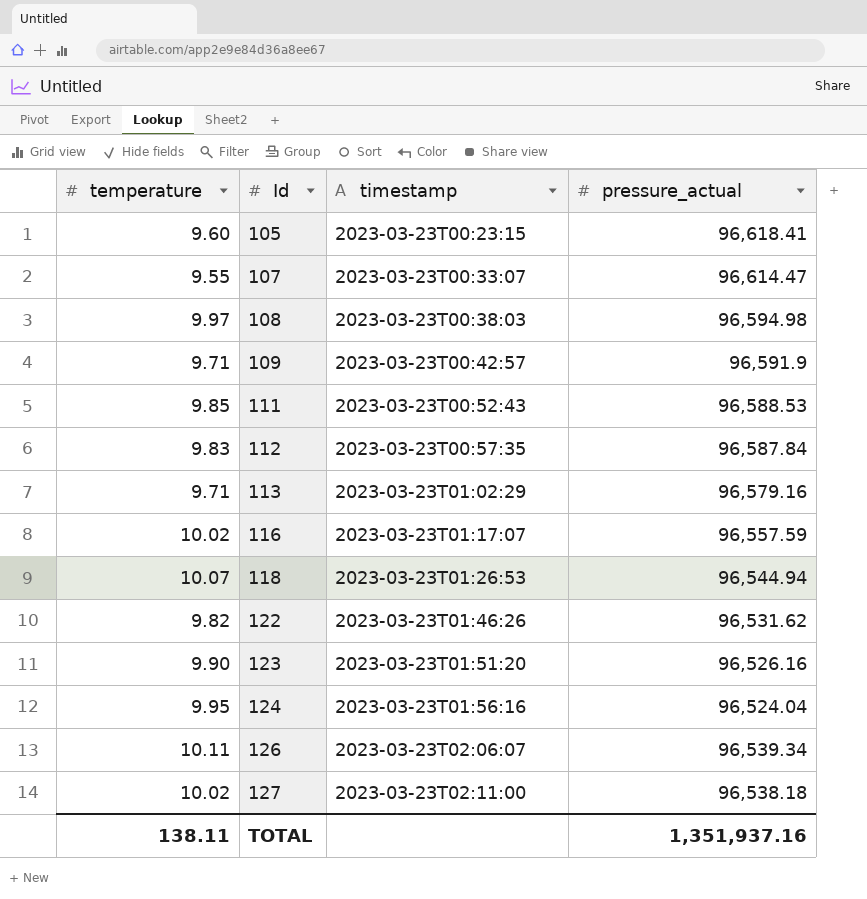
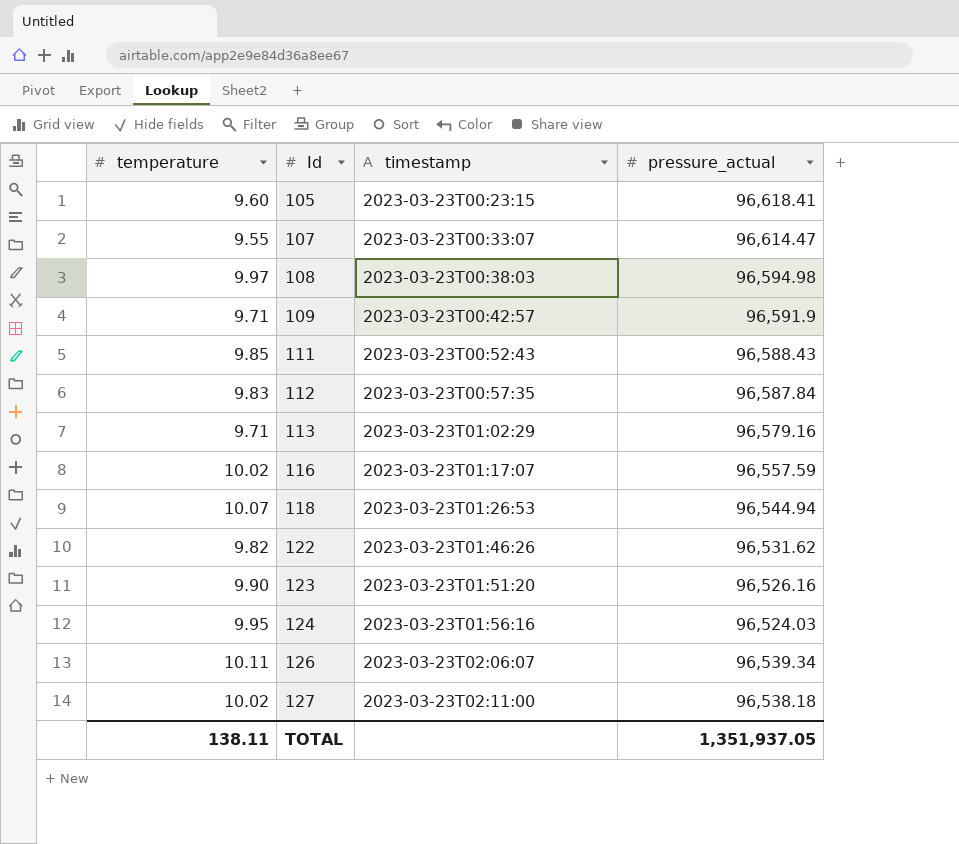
111 | pressure_actual: 96,588.53 -> 96,588.43
124 | pressure_actual: 96,524.04 -> 96,524.03
TOTAL | pressure_actual: 1,351,937.16 -> 1,351,937.05

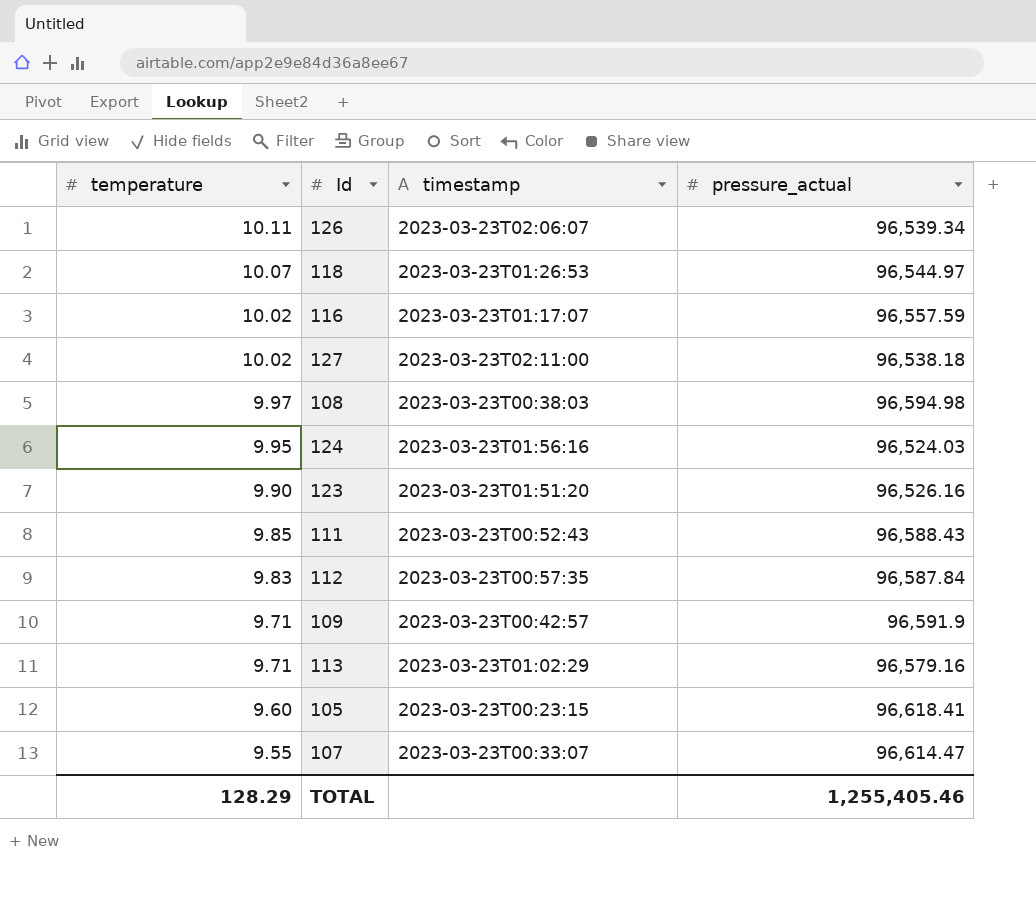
row order: Id ascending -> temperature descending
row 122: 9.82 | 2023-03-23T01:46:26 | 96,531.62 -> none
118 | pressure_actual: 96,544.94 -> 96,544.97
TOTAL | temperature: 138.11 -> 128.29
TOTAL | pressure_actual: 1,351,937.05 -> 1,255,405.46

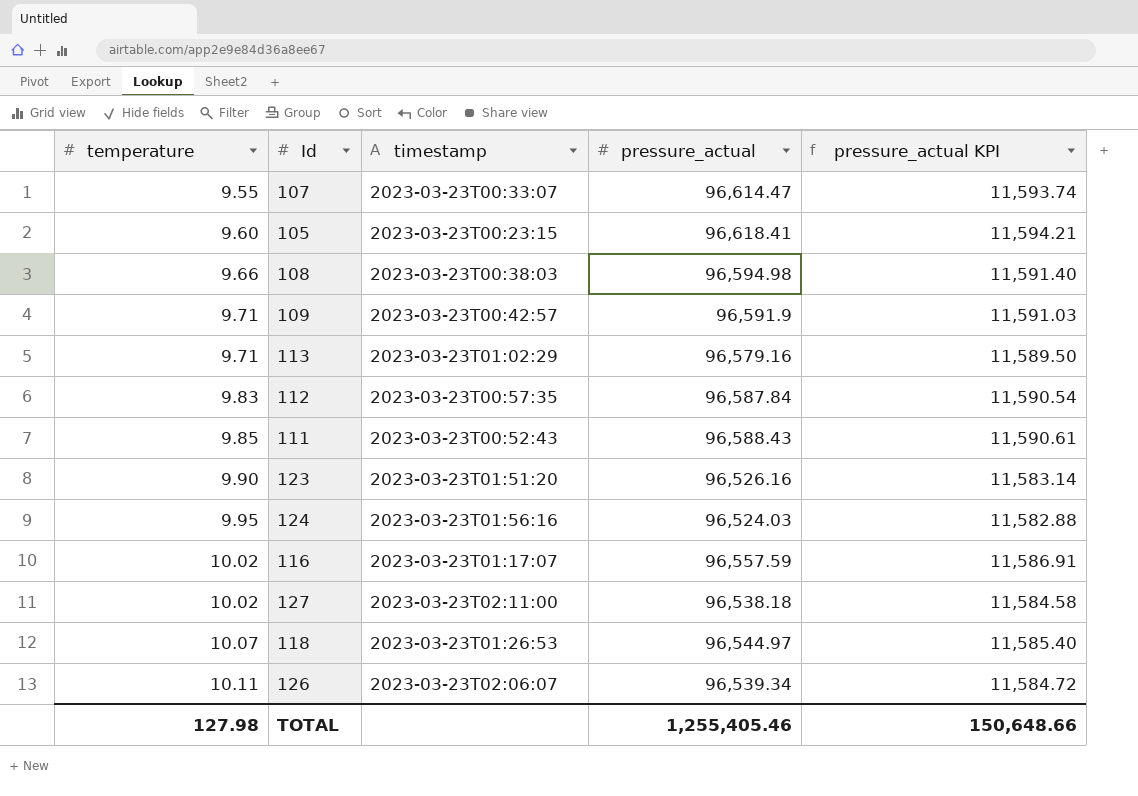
row order: temperature descending -> temperature ascending
column pressure_actual KPI | formula: none -> [pressure_actual] * 0.12
108 | temperature: 9.97 -> 9.66
TOTAL | temperature: 128.29 -> 127.98

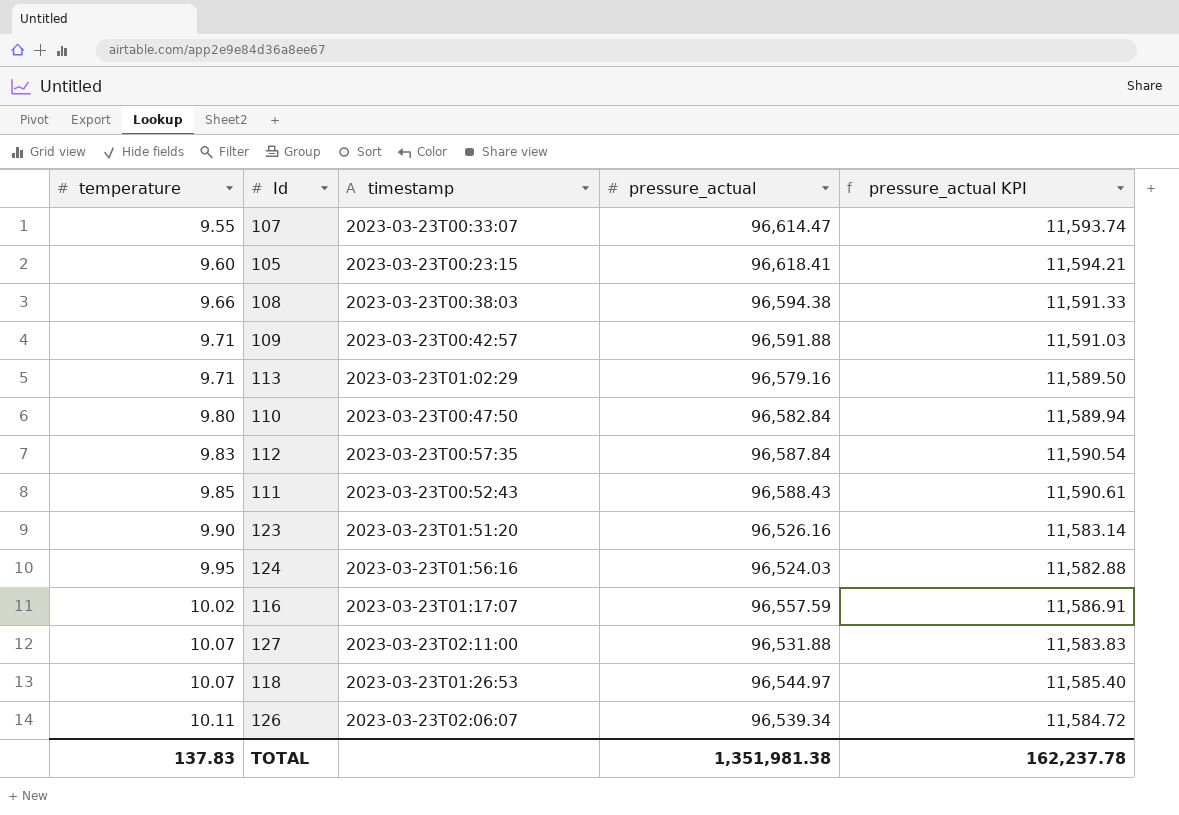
108 | pressure_actual: 96,594.98 -> 96,594.38
108 | pressure_actual KPI: 11,591.40 -> 11,591.33
109 | pressure_actual: 96,591.9 -> 96,591.88
row 110: none -> 9.80 | 2023-03-23T00:47:50 | 96,582.84 | 11,589.94
127 | temperature: 10.02 -> 10.07
127 | pressure_actual: 96,538.18 -> 96,531.88
127 | pressure_actual KPI: 11,584.58 -> 11,583.83
TOTAL | temperature: 127.98 -> 137.83
TOTAL | pressure_actual: 1,255,405.46 -> 1,351,981.38
TOTAL | pressure_actual KPI: 150,648.66 -> 162,237.78

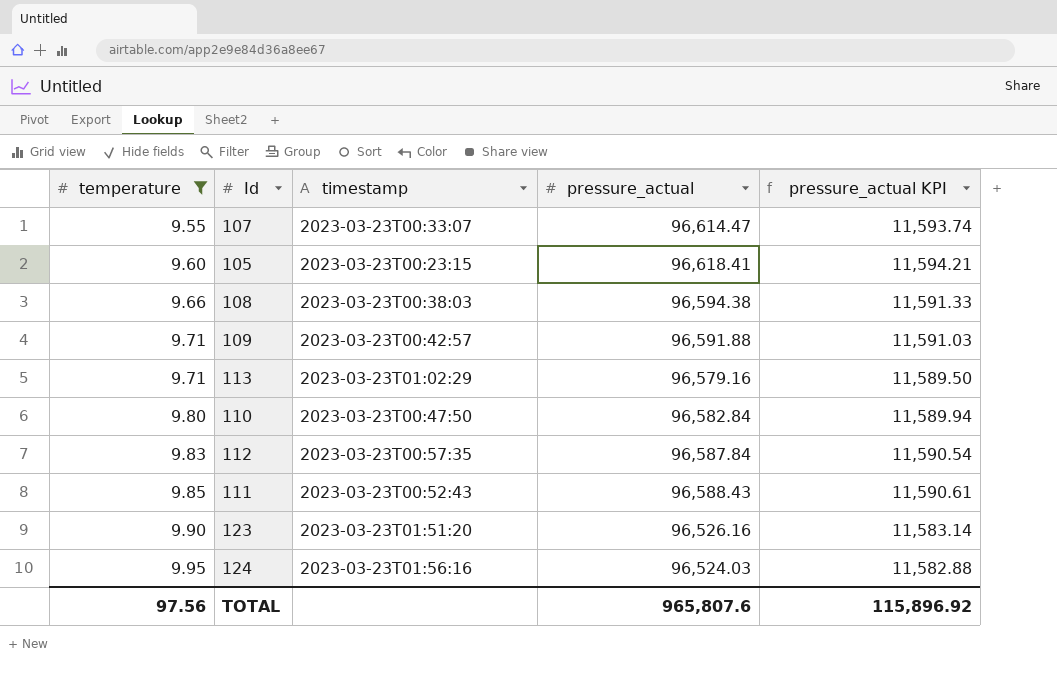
filter: none -> temperature <= 9.95
TOTAL | temperature: 137.83 -> 97.56
TOTAL | pressure_actual: 1,351,981.38 -> 965,807.6
TOTAL | pressure_actual KPI: 162,237.78 -> 115,896.92

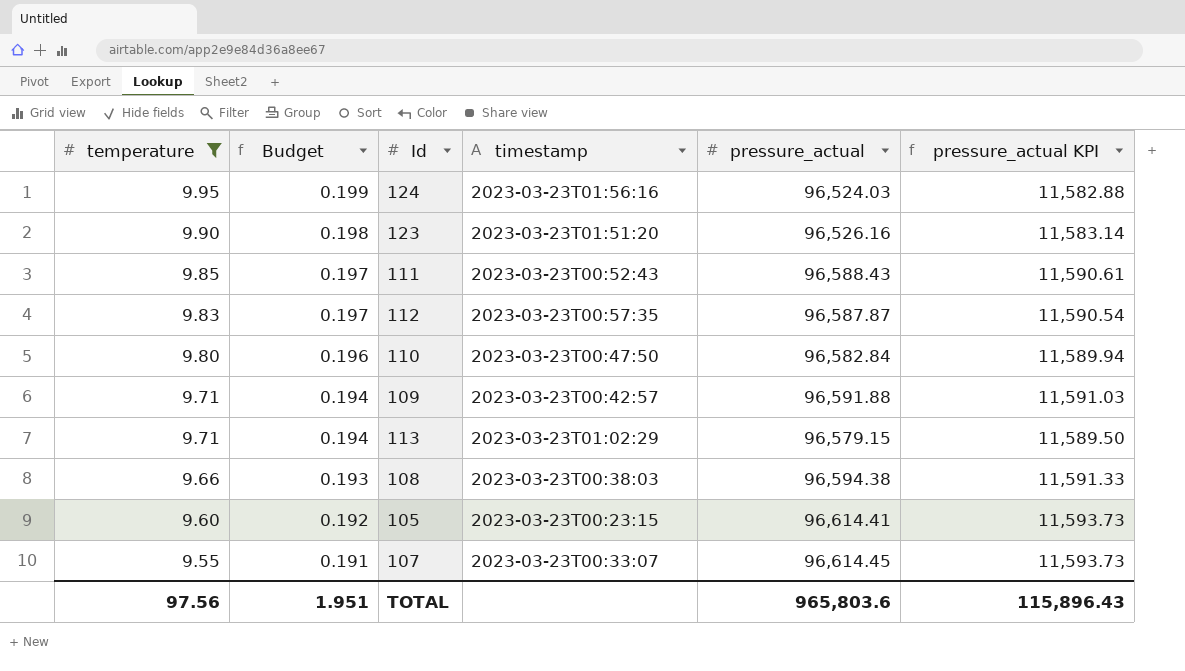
row order: temperature ascending -> temperature descending
column Budget | formula: none -> [temperature] * 0.02
112 | pressure_actual: 96,587.84 -> 96,587.87
113 | pressure_actual: 96,579.16 -> 96,579.15
105 | pressure_actual: 96,618.41 -> 96,614.41
105 | pressure_actual KPI: 11,594.21 -> 11,593.73
107 | pressure_actual: 96,614.47 -> 96,614.45
107 | pressure_actual KPI: 11,593.74 -> 11,593.73
TOTAL | pressure_actual: 965,807.6 -> 965,803.6
TOTAL | pressure_actual KPI: 115,896.92 -> 115,896.43

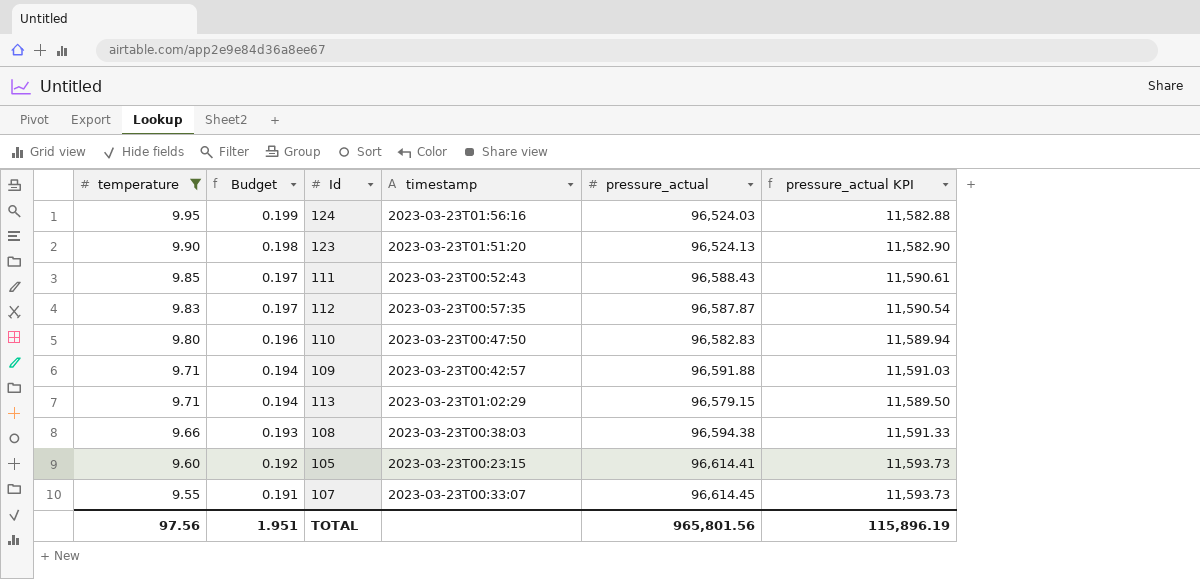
123 | pressure_actual: 96,526.16 -> 96,524.13
123 | pressure_actual KPI: 11,583.14 -> 11,582.90
110 | pressure_actual: 96,582.84 -> 96,582.83
TOTAL | pressure_actual: 965,803.6 -> 965,801.56
TOTAL | pressure_actual KPI: 115,896.43 -> 115,896.19

